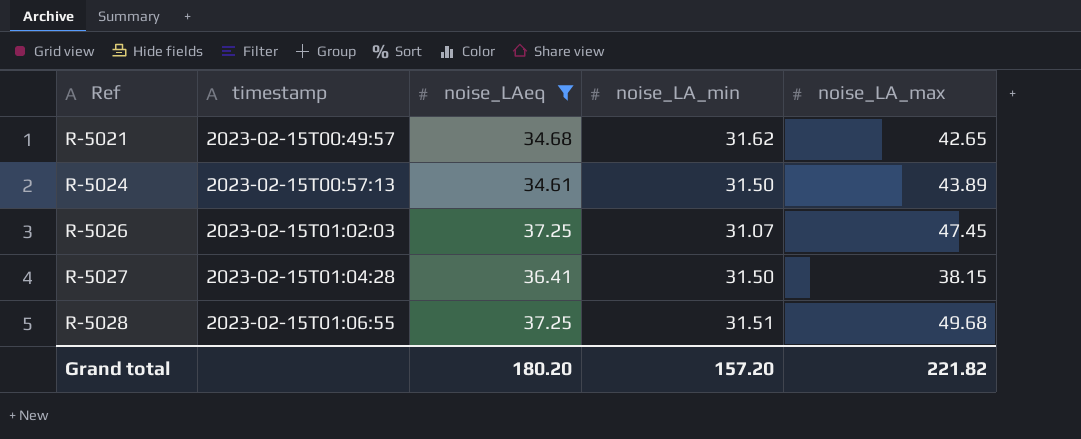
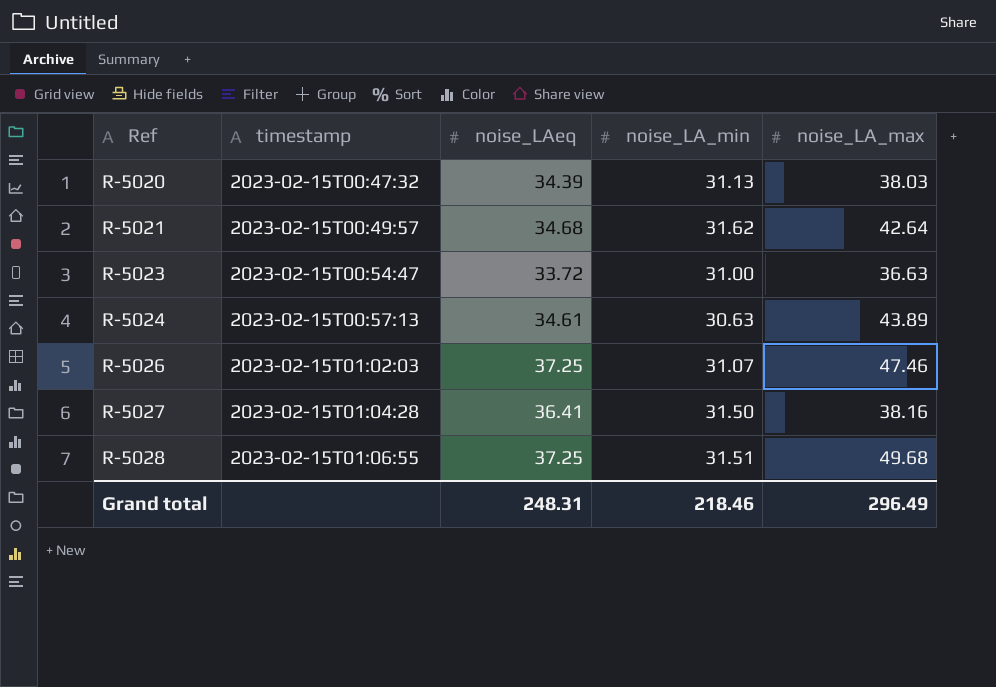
filter: noise_LAeq >= 34.61 -> none
R-5021 | noise_LA_max: 42.65 -> 42.64
R-5024 | noise_LA_min: 31.50 -> 30.63
R-5026 | noise_LA_max: 47.45 -> 47.46
R-5027 | noise_LA_max: 38.15 -> 38.16
Grand total | noise_LAeq: 180.20 -> 248.31
Grand total | noise_LA_min: 157.20 -> 218.46
Grand total | noise_LA_max: 221.82 -> 296.49

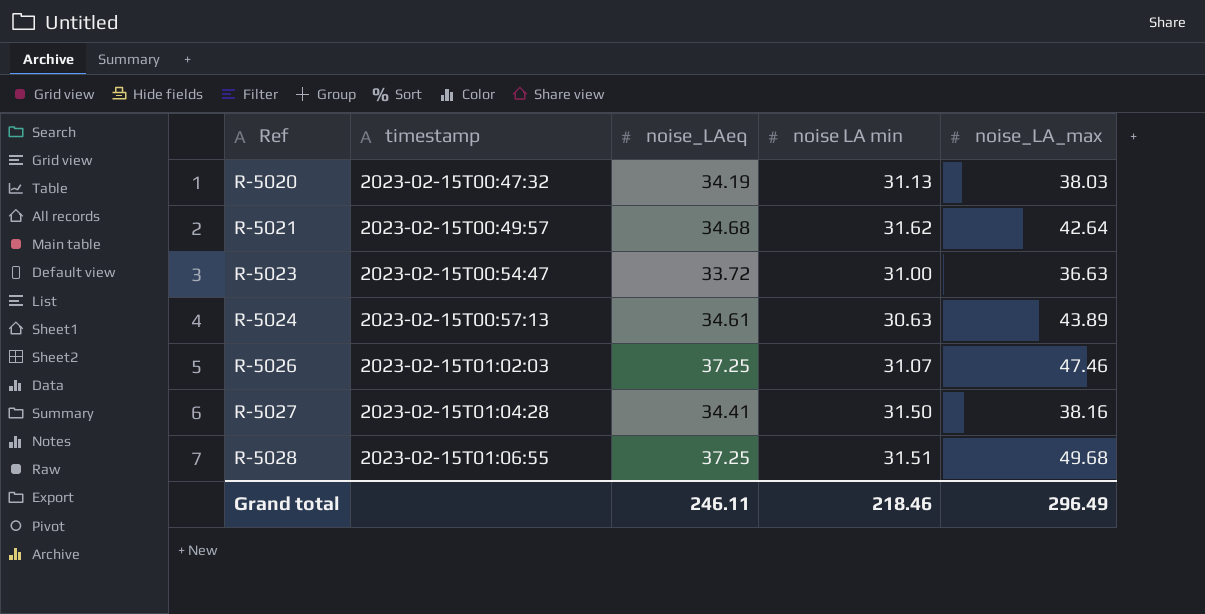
column name: noise_LA_min -> noise LA min
R-5020 | noise_LAeq: 34.39 -> 34.19
R-5027 | noise_LAeq: 36.41 -> 34.41
Grand total | noise_LAeq: 248.31 -> 246.11

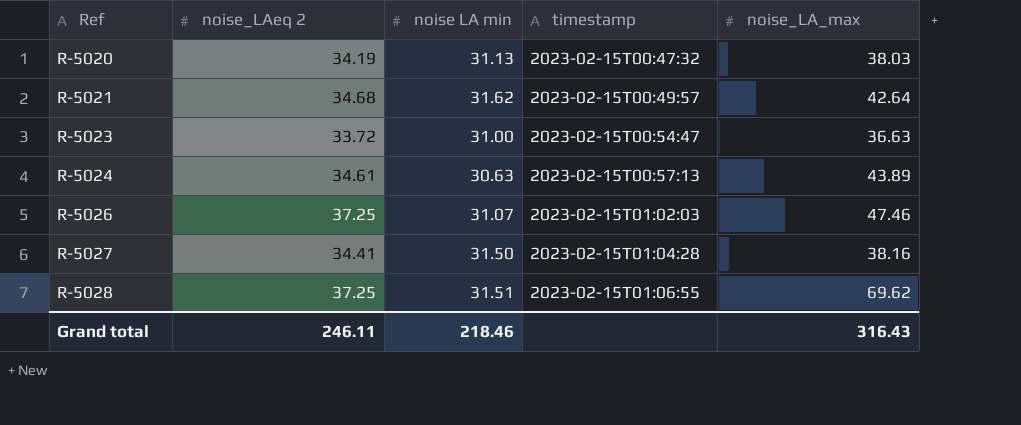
column name: noise_LAeq -> noise_LAeq 2
column timestamp | position: 2 -> 4
R-5028 | noise_LA_max: 49.68 -> 69.62
Grand total | noise_LA_max: 296.49 -> 316.43

